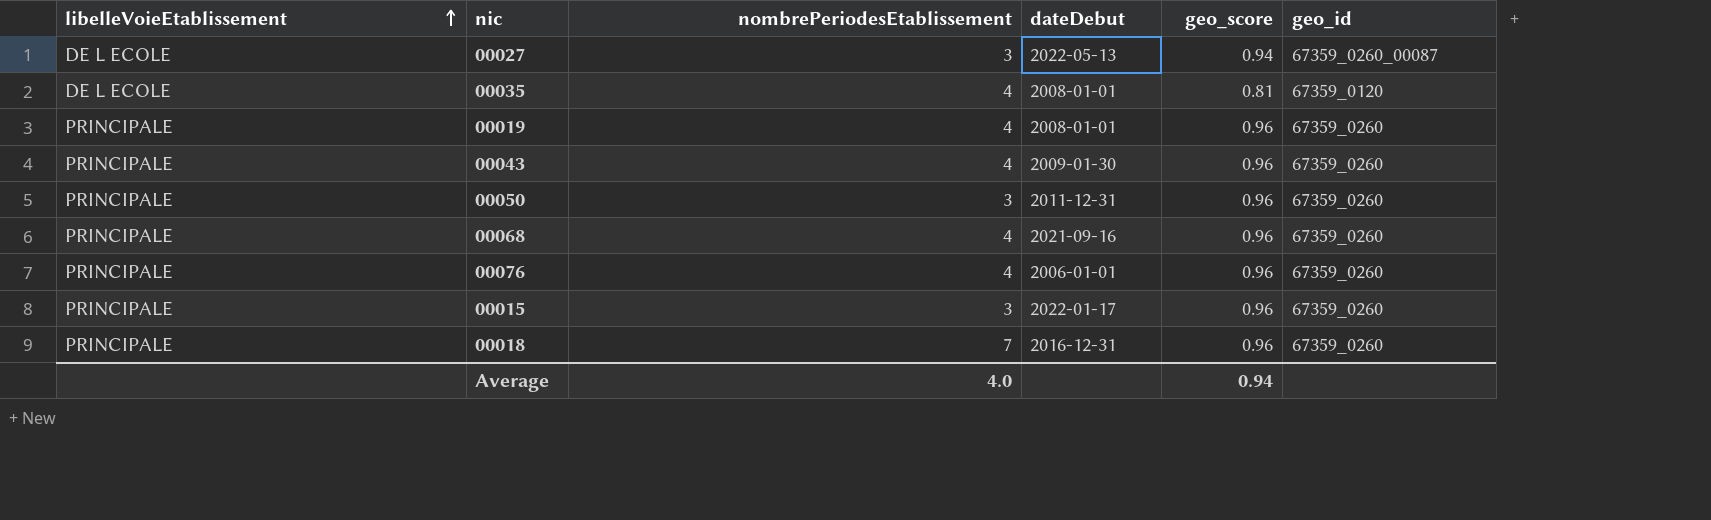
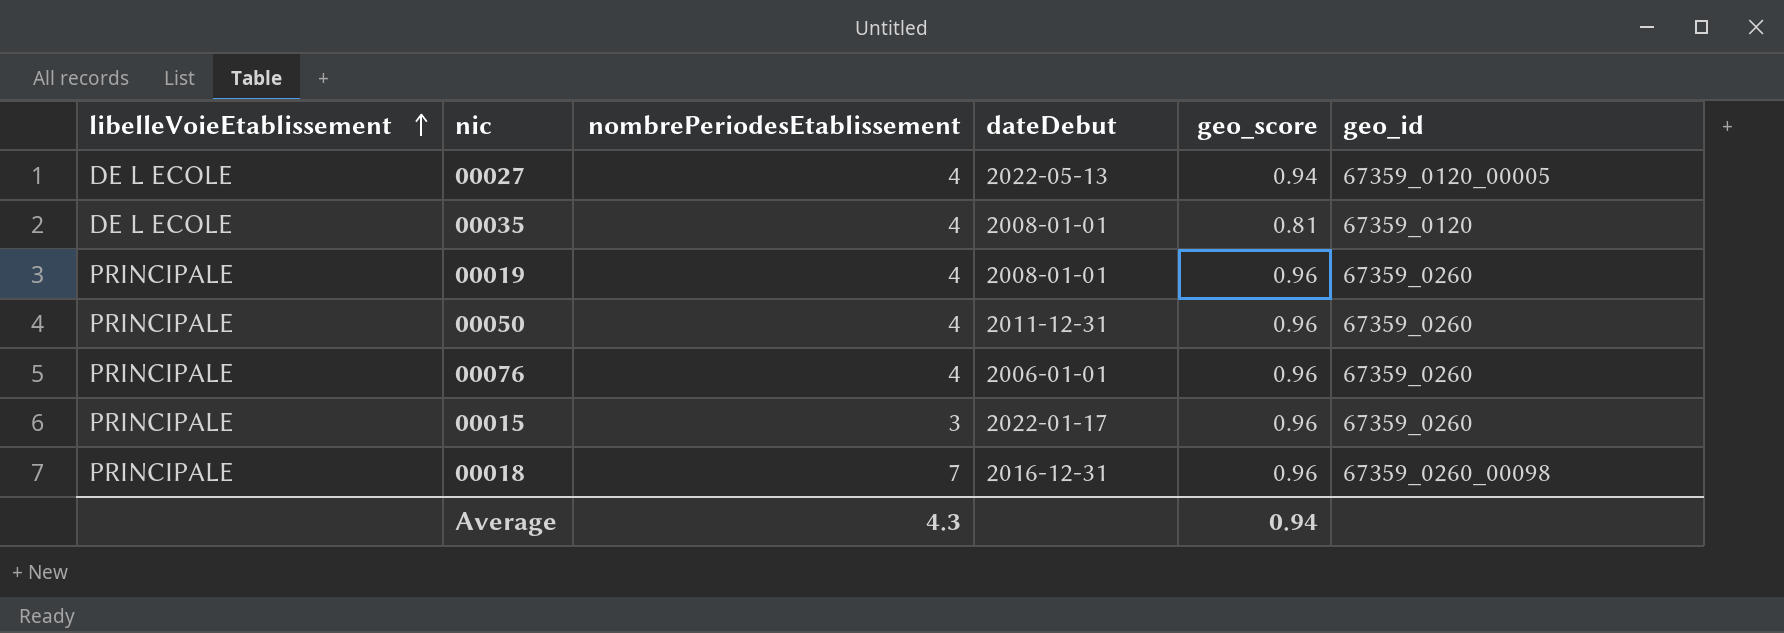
row 00043: PRINCIPALE | 4 | 2009-01-30 | 0.96 | 67359_0260 -> none
row 00068: PRINCIPALE | 4 | 2021-09-16 | 0.96 | 67359_0260 -> none
00027 | nombrePeriodesEtablissement: 3 -> 4
00027 | geo_id: 67359_0260_00087 -> 67359_0120_00005
00050 | nombrePeriodesEtablissement: 3 -> 4
00018 | geo_id: 67359_0260 -> 67359_0260_00098
Average | nombrePeriodesEtablissement: 4.0 -> 4.3

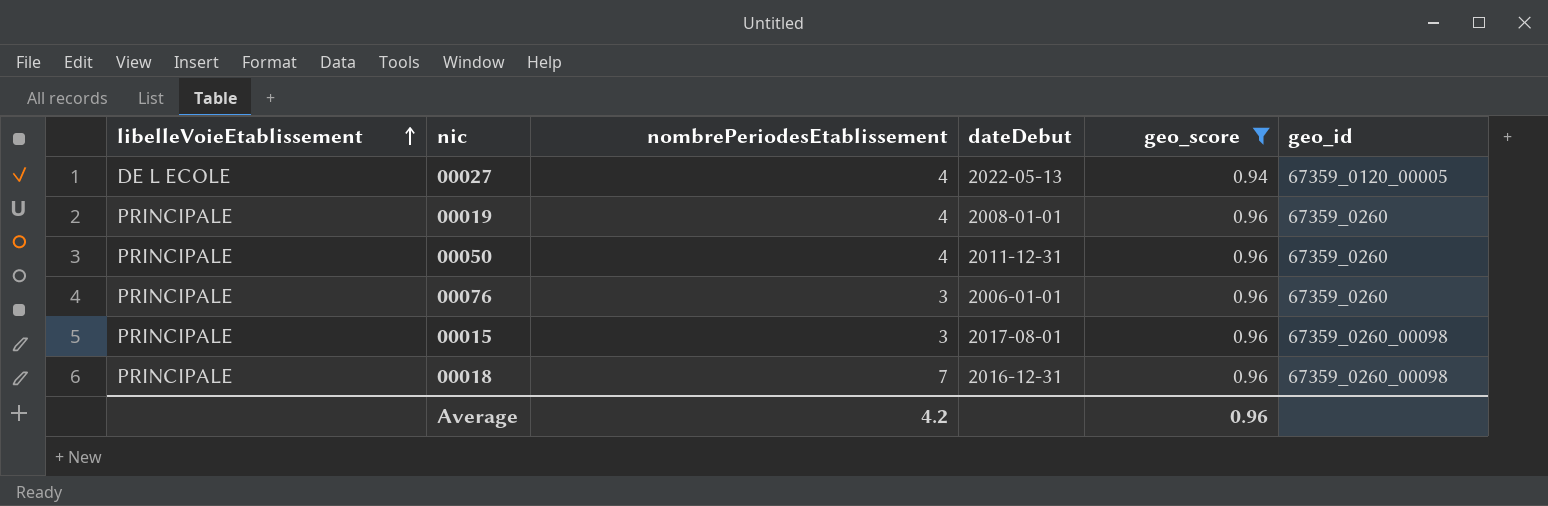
filter: none -> geo_score != 0.81
00076 | nombrePeriodesEtablissement: 4 -> 3
00015 | dateDebut: 2022-01-17 -> 2017-08-01
00015 | geo_id: 67359_0260 -> 67359_0260_00098
Average | nombrePeriodesEtablissement: 4.3 -> 4.2
Average | geo_score: 0.94 -> 0.96

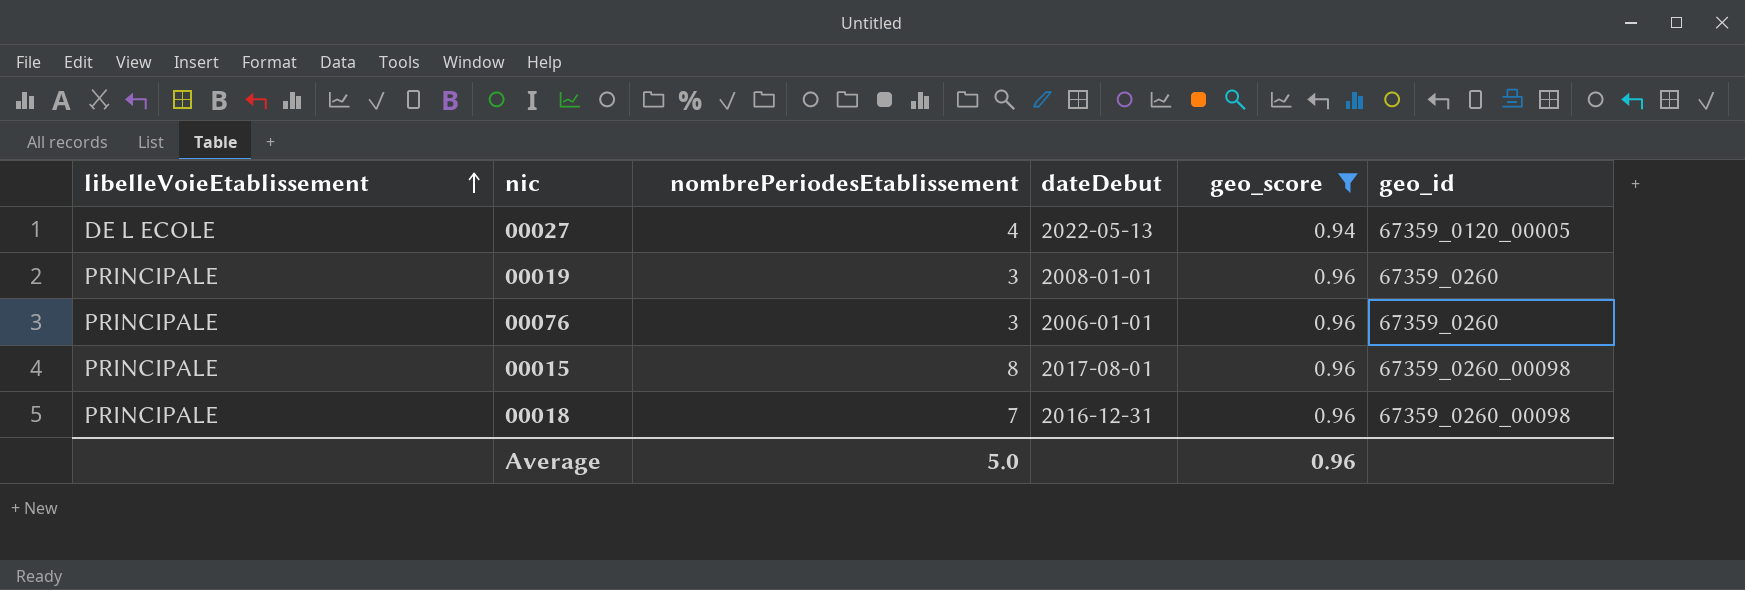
row 00050: PRINCIPALE | 4 | 2011-12-31 | 0.96 | 67359_0260 -> none
00019 | nombrePeriodesEtablissement: 4 -> 3
00015 | nombrePeriodesEtablissement: 3 -> 8
Average | nombrePeriodesEtablissement: 4.2 -> 5.0

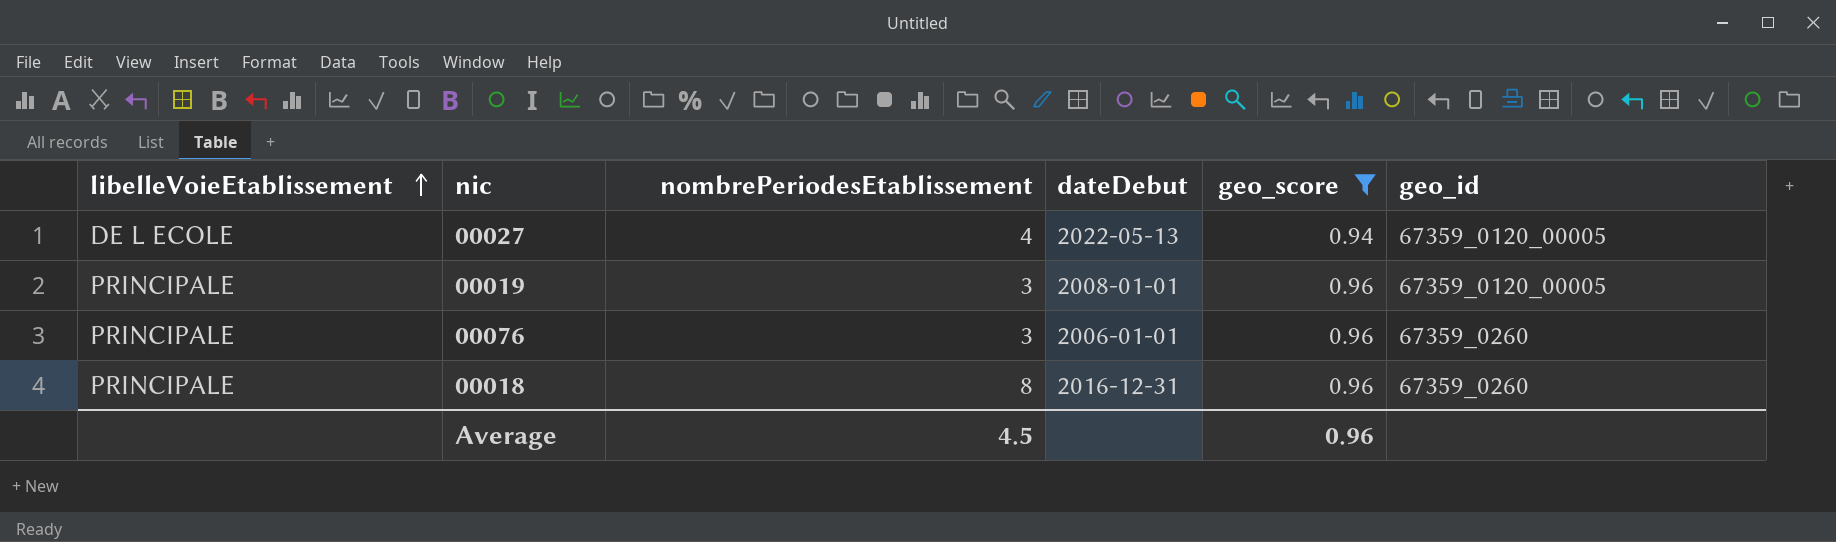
row 00015: PRINCIPALE | 8 | 2017-08-01 | 0.96 | 67359_0260_00098 -> none
00019 | geo_id: 67359_0260 -> 67359_0120_00005
00018 | nombrePeriodesEtablissement: 7 -> 8
00018 | geo_id: 67359_0260_00098 -> 67359_0260
Average | nombrePeriodesEtablissement: 5.0 -> 4.5

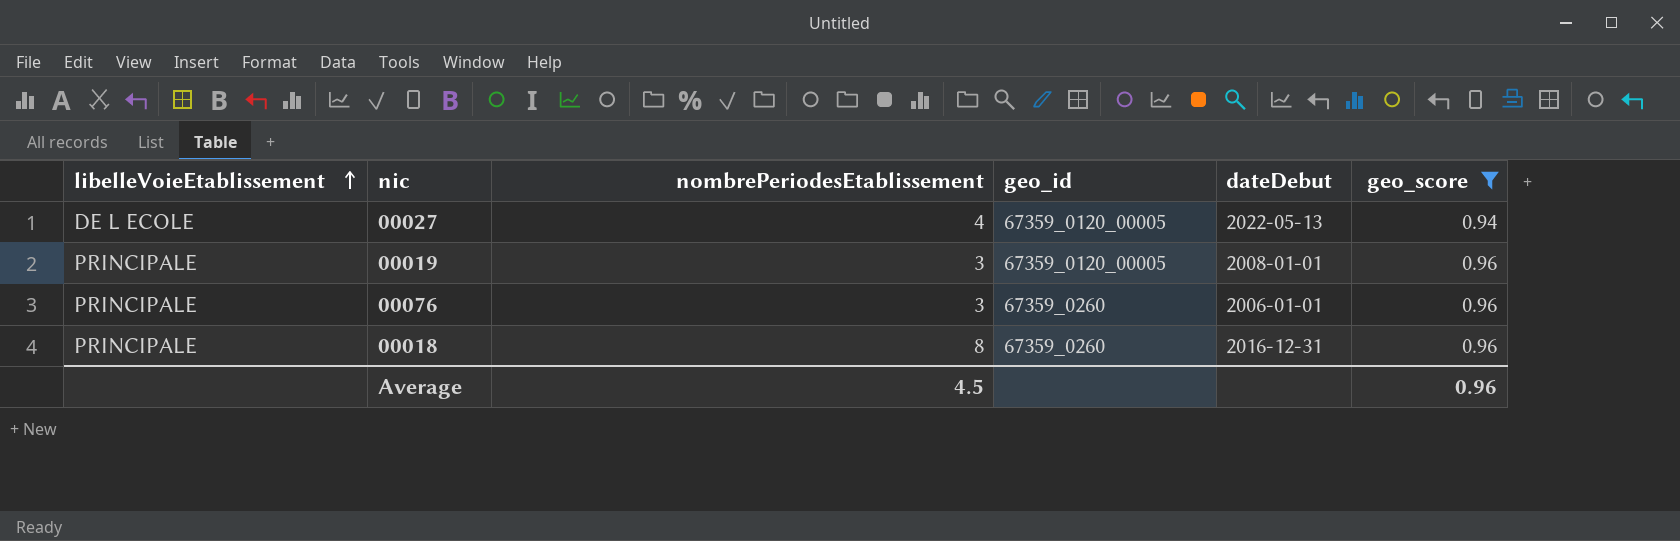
column geo_id | position: 6 -> 4

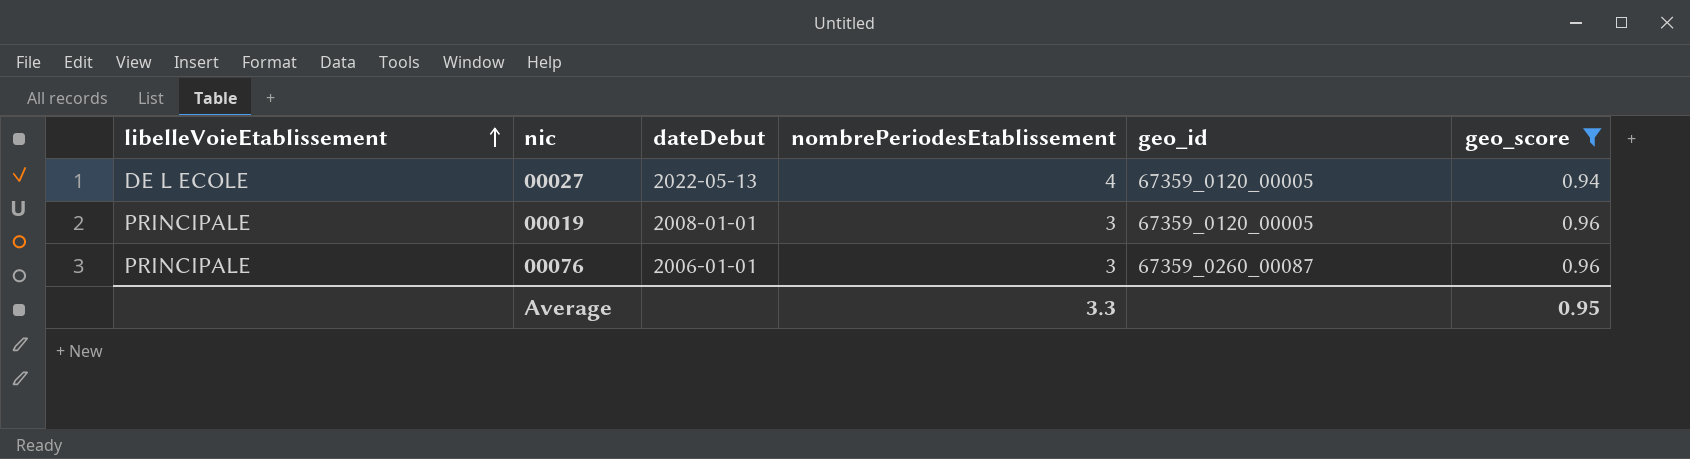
column dateDebut | position: 5 -> 3
row 00018: PRINCIPALE | 8 | 67359_0260 | 2016-12-31 | 0.96 -> none
00076 | geo_id: 67359_0260 -> 67359_0260_00087
Average | nombrePeriodesEtablissement: 4.5 -> 3.3
Average | geo_score: 0.96 -> 0.95

